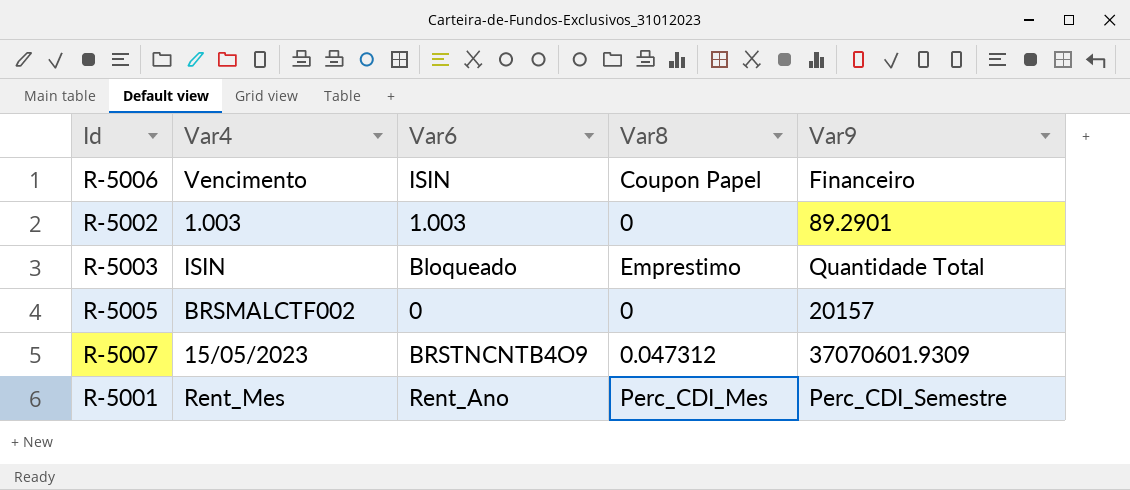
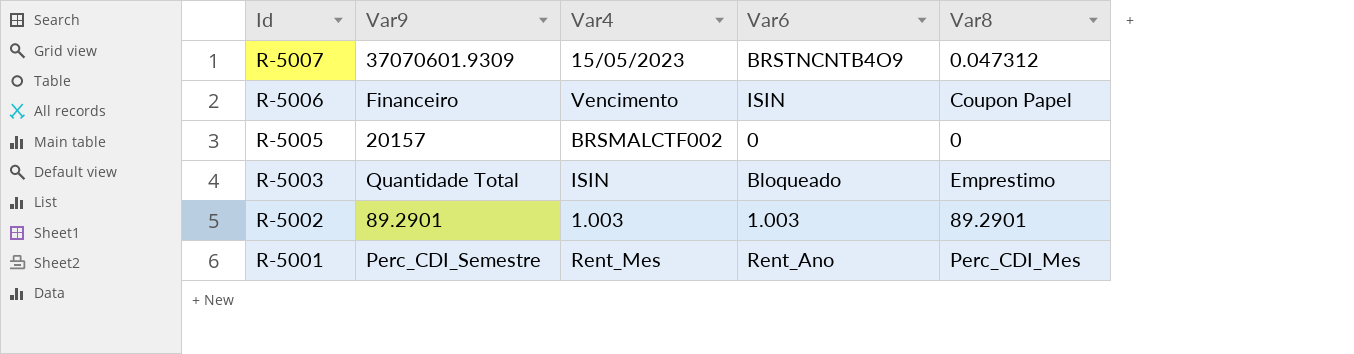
row order: none -> Id descending
column Var9 | position: 5 -> 2
R-5002 | Var8: 0 -> 89.2901

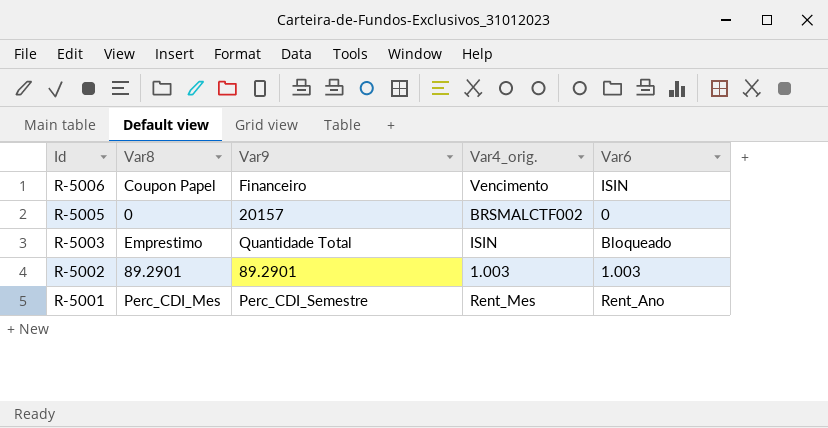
column Var8 | position: 5 -> 2
column name: Var4 -> Var4_orig.
row R-5007: 37070601.9309 | 15/05/2023 | BRSTNCNTB4O9 | 0.047312 -> none

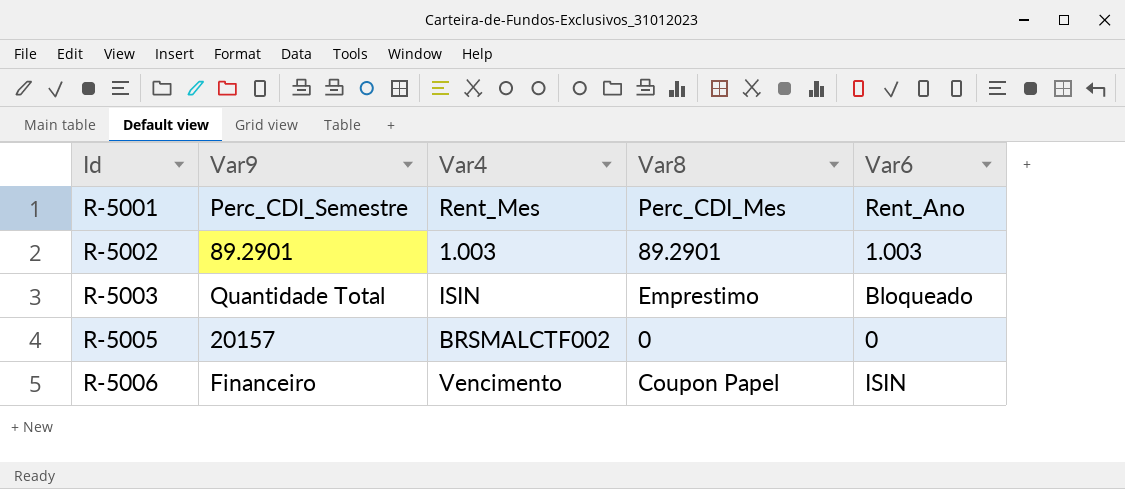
row order: Id descending -> Id ascending
column name: Var4_orig. -> Var4
column Var8 | position: 2 -> 4

